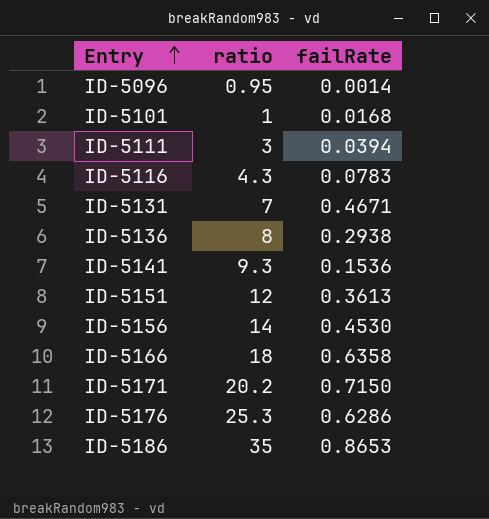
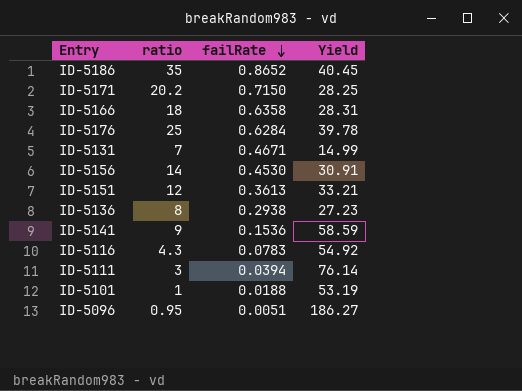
row order: Entry ascending -> failRate descending
column Yield | formula: none -> [ratio] / [failRate]
ID-5186 | failRate: 0.8653 -> 0.8652
ID-5176 | ratio: 25.3 -> 25
ID-5176 | failRate: 0.6286 -> 0.6284
ID-5141 | ratio: 9.3 -> 9
ID-5101 | failRate: 0.0168 -> 0.0188
ID-5096 | failRate: 0.0014 -> 0.0051

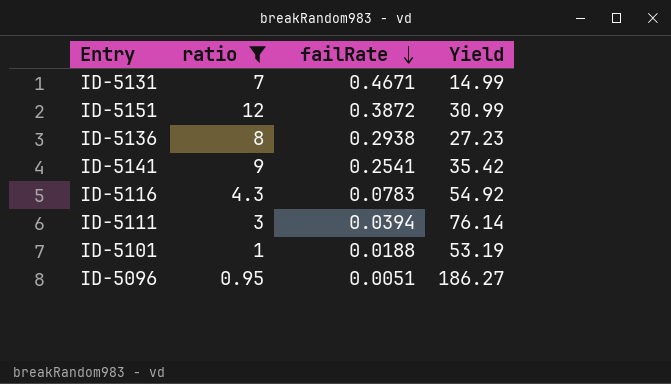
filter: none -> ratio <= 12
ID-5151 | failRate: 0.3613 -> 0.3872
ID-5151 | Yield: 33.21 -> 30.99
ID-5141 | failRate: 0.1536 -> 0.2541
ID-5141 | Yield: 58.59 -> 35.42

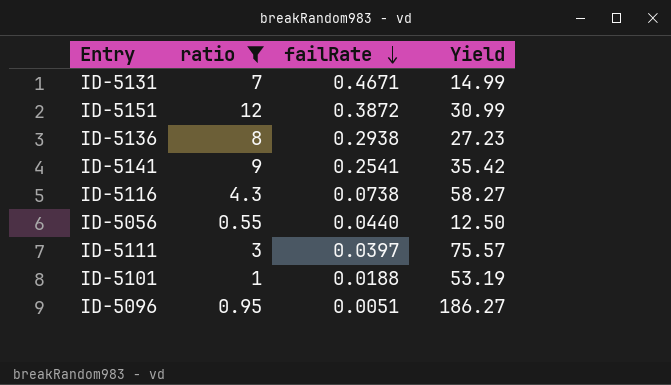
ID-5116 | failRate: 0.0783 -> 0.0738
ID-5116 | Yield: 54.92 -> 58.27
row ID-5056: none -> 0.55 | 0.0440 | 12.50
ID-5111 | failRate: 0.0394 -> 0.0397
ID-5111 | Yield: 76.14 -> 75.57

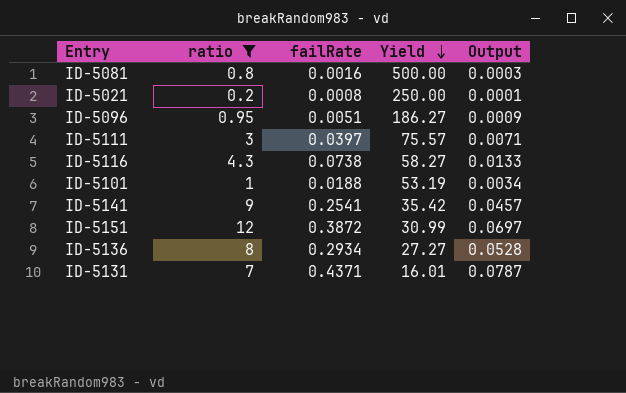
row order: failRate descending -> Yield descending
column Output | formula: none -> [failRate] * 0.18
row ID-5056: 0.55 | 0.0440 | 12.50 -> none
row ID-5081: none -> 0.8 | 0.0016 | 500.00 | 0.0003
row ID-5021: none -> 0.2 | 0.0008 | 250.00 | 0.0001
ID-5136 | failRate: 0.2938 -> 0.2934
ID-5136 | Yield: 27.23 -> 27.27
ID-5131 | failRate: 0.4671 -> 0.4371
ID-5131 | Yield: 14.99 -> 16.01

